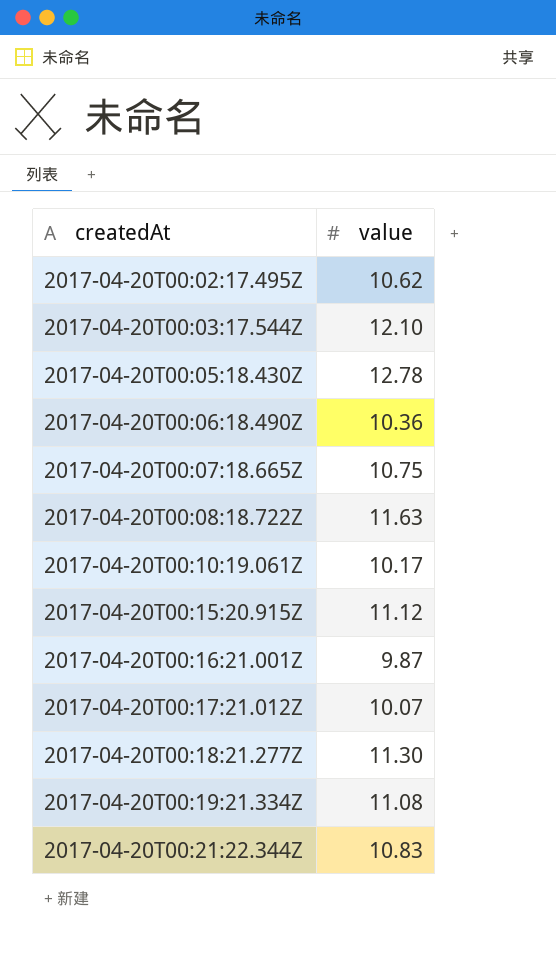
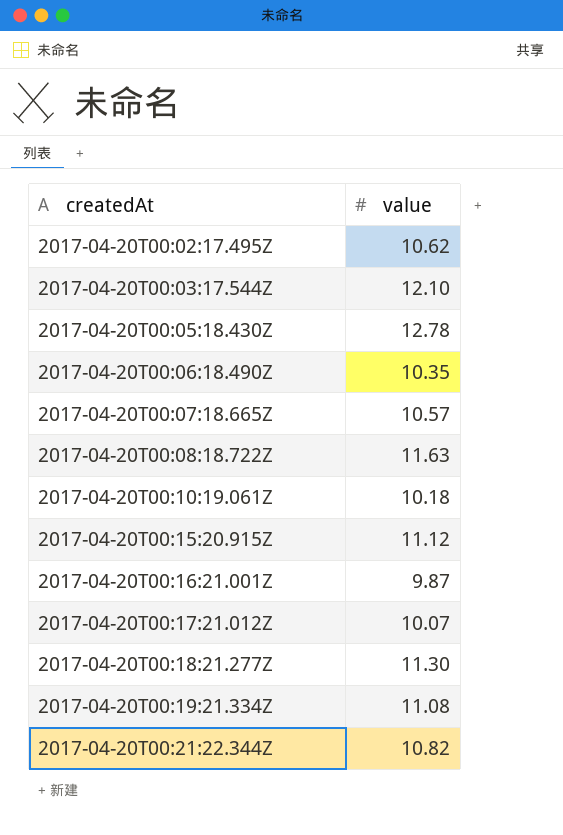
2017-04-20T00:06:18.490Z | value: 10.36 -> 10.35
2017-04-20T00:07:18.665Z | value: 10.75 -> 10.57
2017-04-20T00:10:19.061Z | value: 10.17 -> 10.18
2017-04-20T00:21:22.344Z | value: 10.83 -> 10.82

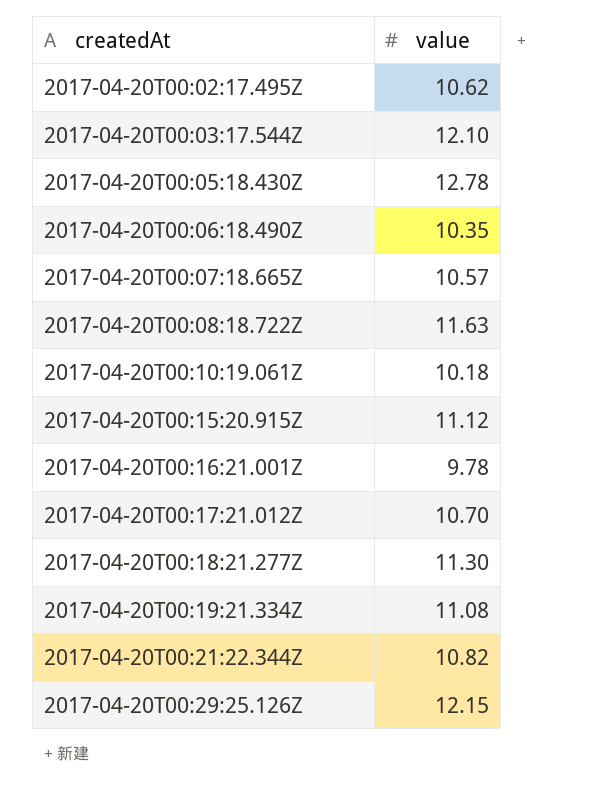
2017-04-20T00:16:21.001Z | value: 9.87 -> 9.78
2017-04-20T00:17:21.012Z | value: 10.07 -> 10.70
row 2017-04-20T00:29:25.126Z: none -> 12.15

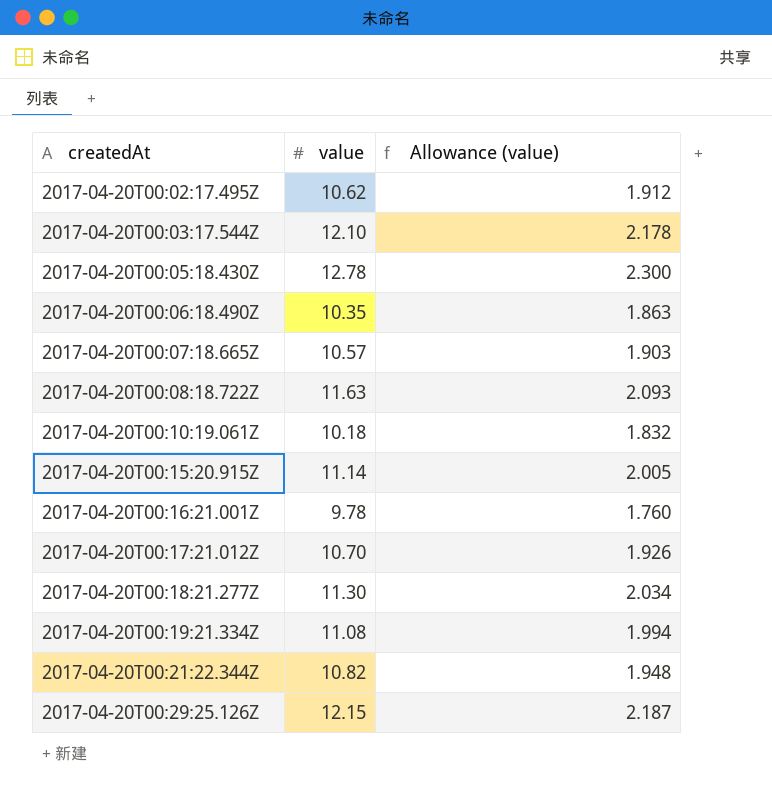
column Allowance (value) | formula: none -> [value] * 0.18
2017-04-20T00:15:20.915Z | value: 11.12 -> 11.14

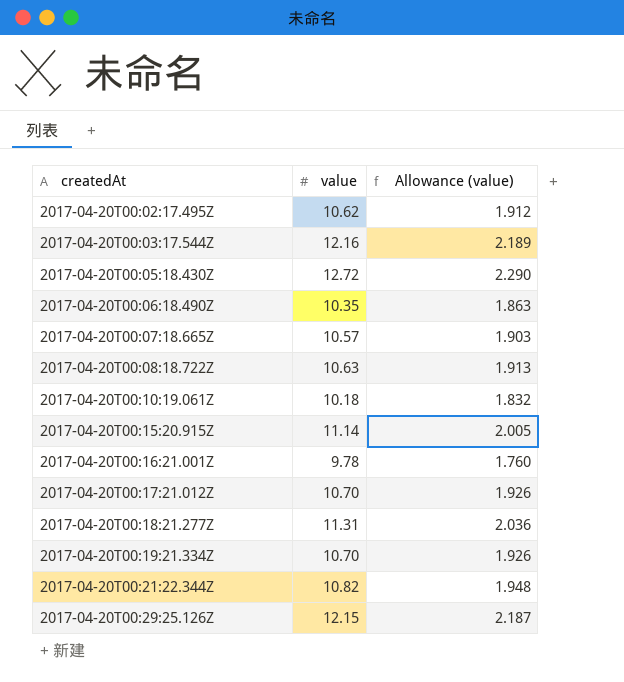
2017-04-20T00:03:17.544Z | value: 12.10 -> 12.16
2017-04-20T00:03:17.544Z | Allowance (value): 2.178 -> 2.189
2017-04-20T00:05:18.430Z | value: 12.78 -> 12.72
2017-04-20T00:05:18.430Z | Allowance (value): 2.300 -> 2.290
2017-04-20T00:08:18.722Z | value: 11.63 -> 10.63
2017-04-20T00:08:18.722Z | Allowance (value): 2.093 -> 1.913
2017-04-20T00:18:21.277Z | value: 11.30 -> 11.31
2017-04-20T00:18:21.277Z | Allowance (value): 2.034 -> 2.036
2017-04-20T00:19:21.334Z | value: 11.08 -> 10.70
2017-04-20T00:19:21.334Z | Allowance (value): 1.994 -> 1.926

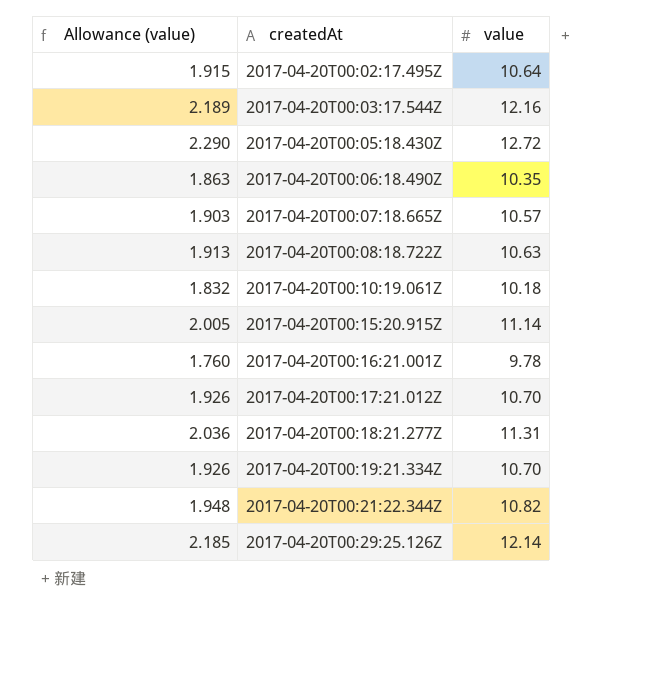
column Allowance (value) | position: 3 -> 1
2017-04-20T00:02:17.495Z | Allowance (value): 1.912 -> 1.915
2017-04-20T00:02:17.495Z | value: 10.62 -> 10.64
2017-04-20T00:29:25.126Z | Allowance (value): 2.187 -> 2.185
2017-04-20T00:29:25.126Z | value: 12.15 -> 12.14

